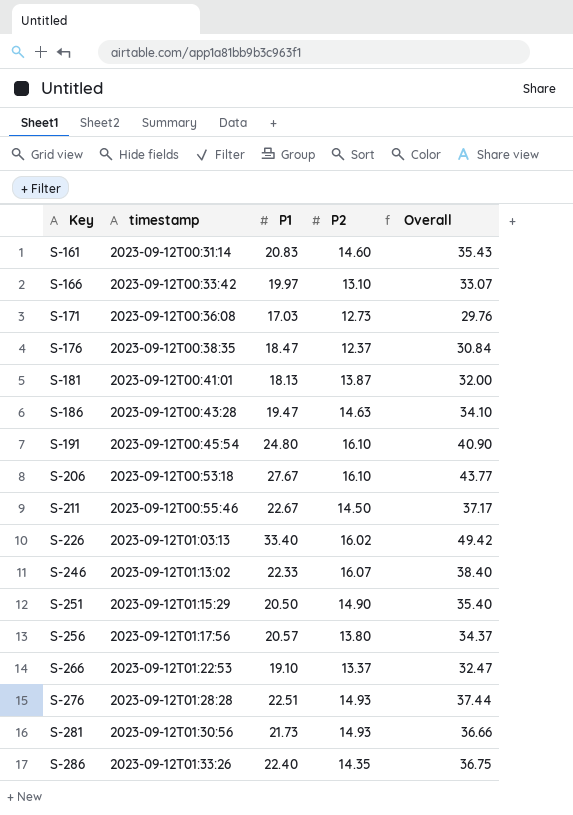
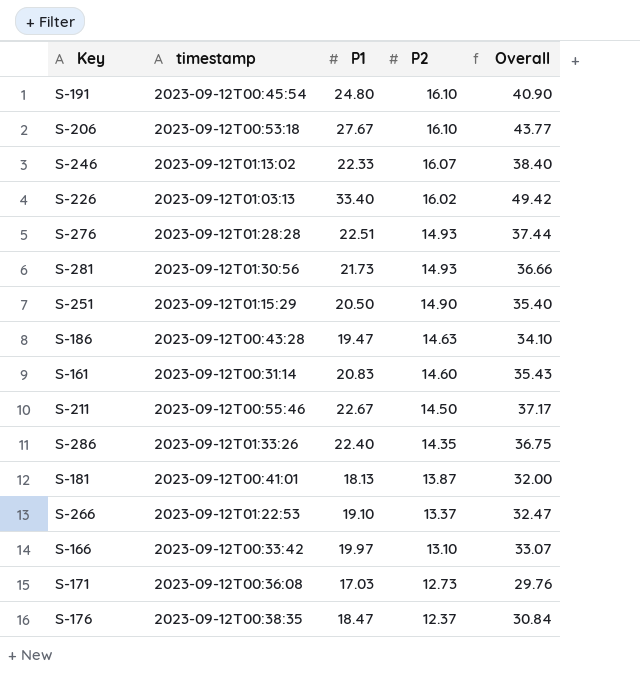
row order: Key ascending -> P2 descending
row S-256: 2023-09-12T01:17:56 | 20.57 | 13.80 | 34.37 -> none

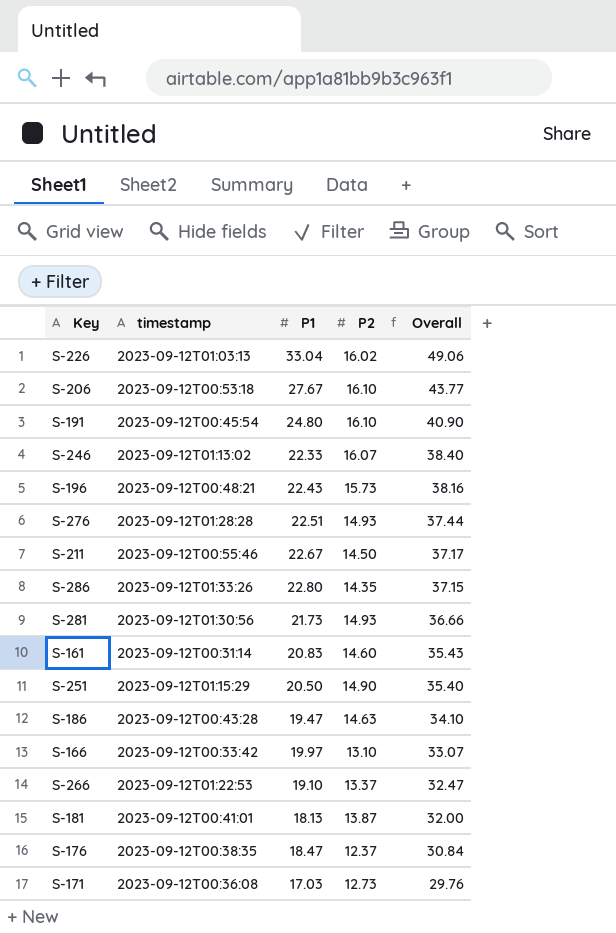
row order: P2 descending -> Overall descending
S-226 | P1: 33.40 -> 33.04
S-226 | Overall: 49.42 -> 49.06
row S-196: none -> 2023-09-12T00:48:21 | 22.43 | 15.73 | 38.16
S-286 | P1: 22.40 -> 22.80
S-286 | Overall: 36.75 -> 37.15

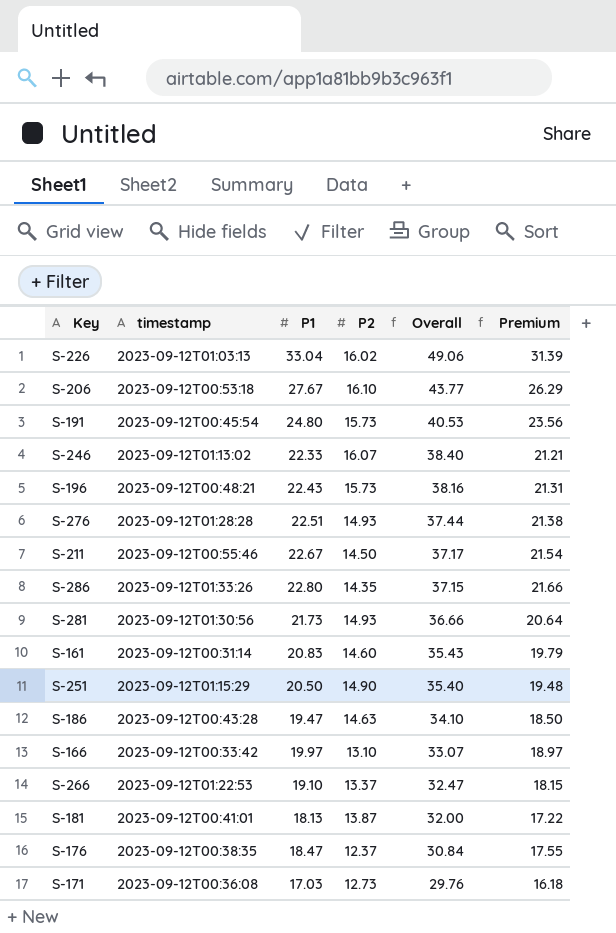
column Premium | formula: none -> [P1] * 0.95
S-191 | P2: 16.10 -> 15.73
S-191 | Overall: 40.90 -> 40.53

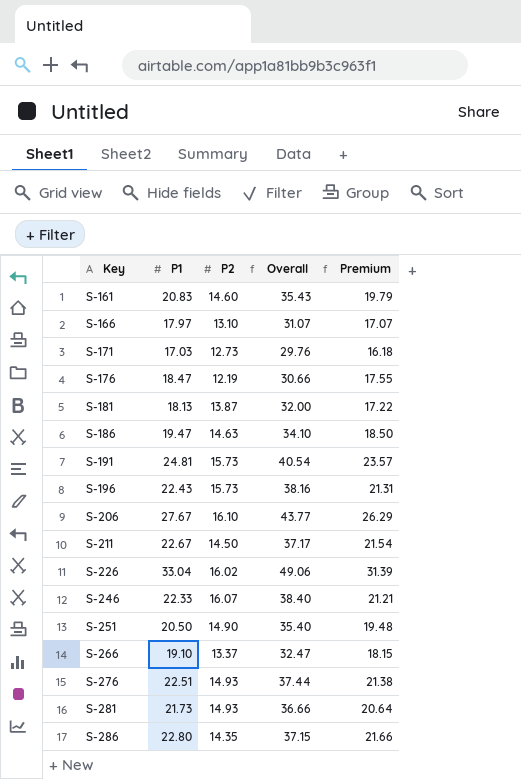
row order: Overall descending -> Key ascending
column timestamp | position: 2 -> none
S-166 | P1: 19.97 -> 17.97
S-166 | Overall: 33.07 -> 31.07
S-166 | Premium: 18.97 -> 17.07
S-176 | P2: 12.37 -> 12.19
S-176 | Overall: 30.84 -> 30.66
S-191 | P1: 24.80 -> 24.81
S-191 | Overall: 40.53 -> 40.54
S-191 | Premium: 23.56 -> 23.57

